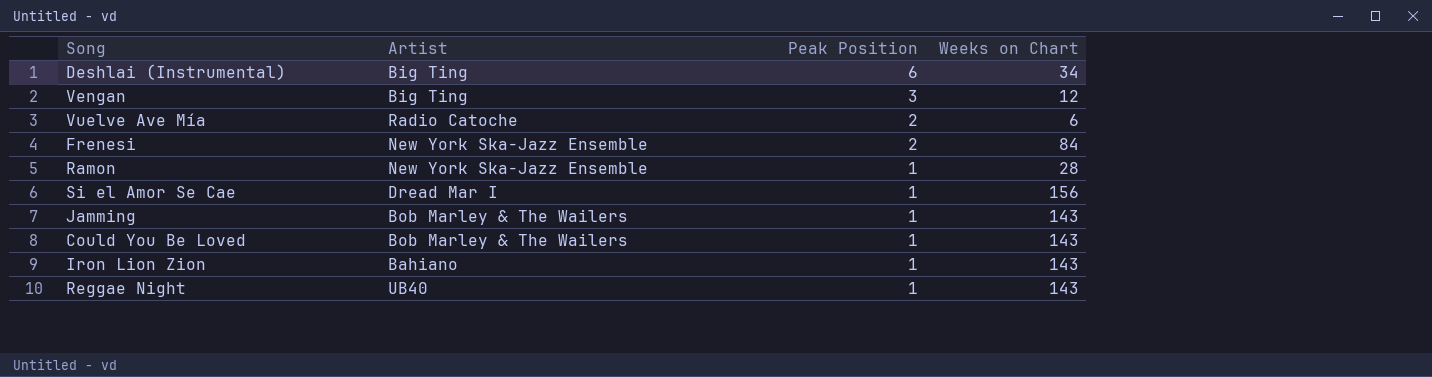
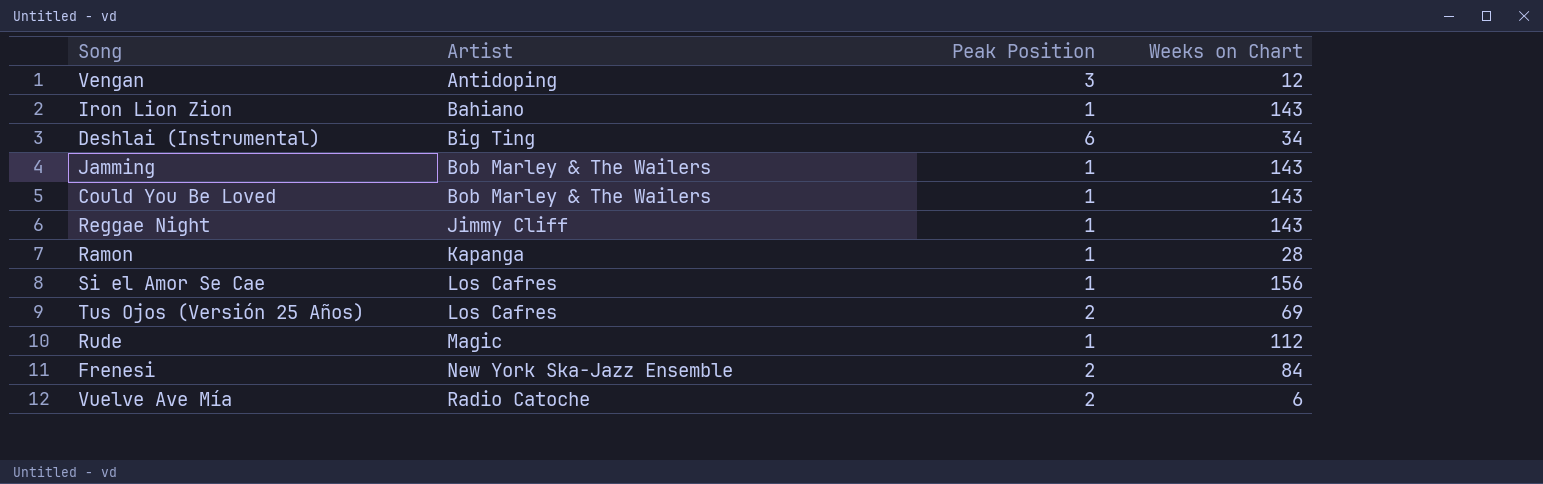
row order: Peak Position descending -> Artist ascending
Vengan | Artist: Big Ting -> Antidoping
Reggae Night | Artist: UB40 -> Jimmy Cliff
Ramon | Artist: New York Ska-Jazz Ensemble -> Kapanga
Si el Amor Se Cae | Artist: Dread Mar I -> Los Cafres
row Tus Ojos (Versión 25 Años): none -> Los Cafres | 2 | 69
row Rude: none -> Magic | 1 | 112

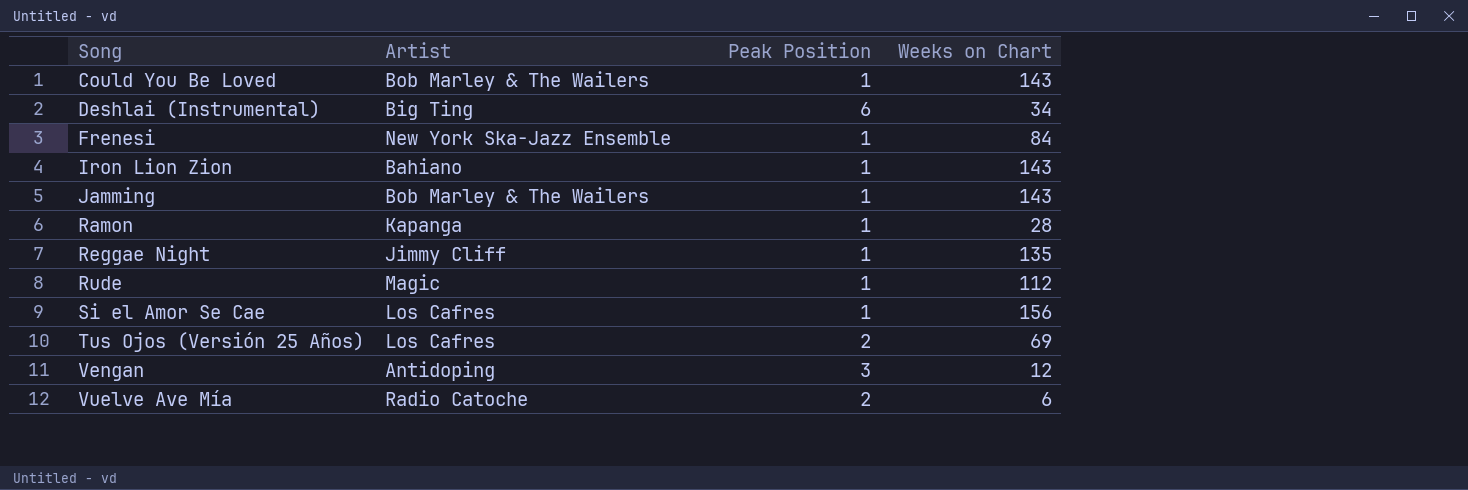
row order: Artist ascending -> Song ascending
Frenesi | Peak Position: 2 -> 1
Reggae Night | Weeks on Chart: 143 -> 135

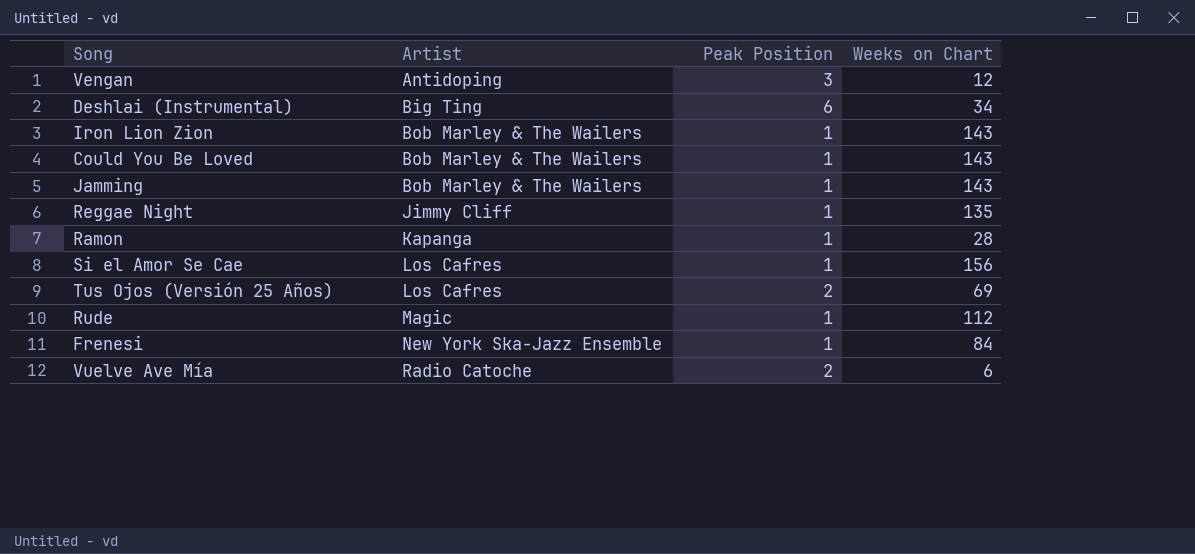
row order: Song ascending -> Artist ascending
Iron Lion Zion | Artist: Bahiano -> Bob Marley & The Wailers

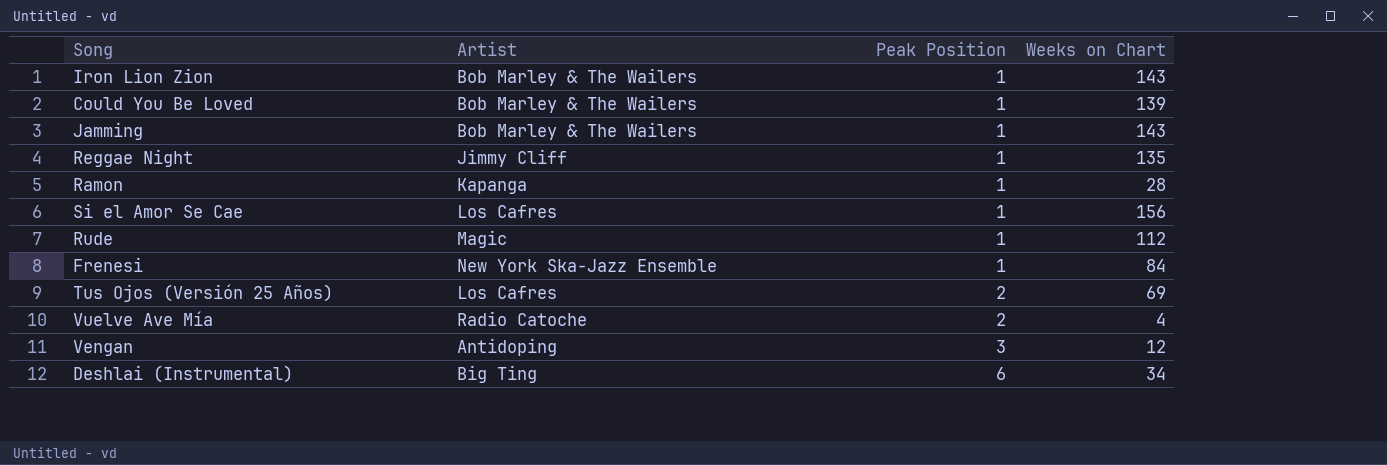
row order: Artist ascending -> Peak Position ascending
Could You Be Loved | Weeks on Chart: 143 -> 139
Vuelve Ave Mía | Weeks on Chart: 6 -> 4

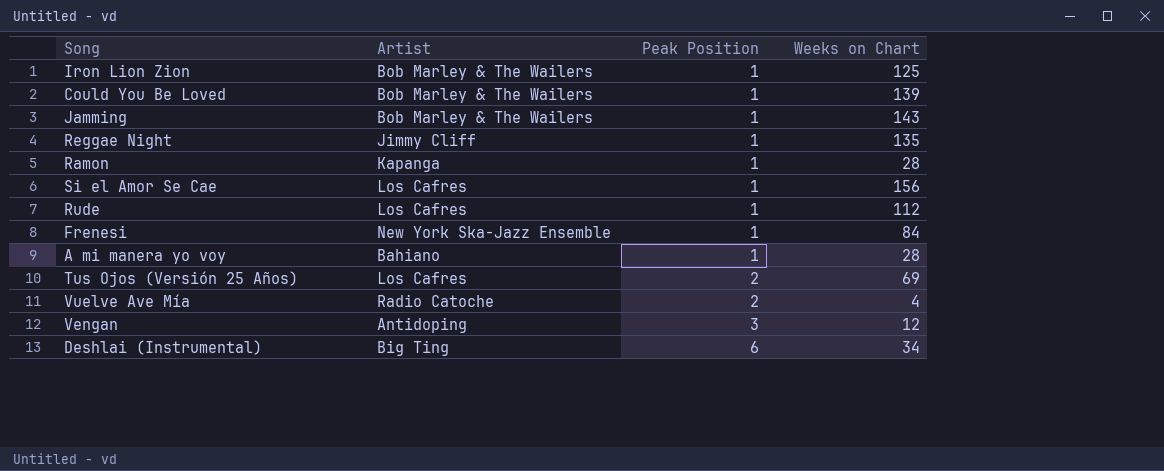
Iron Lion Zion | Weeks on Chart: 143 -> 125
Rude | Artist: Magic -> Los Cafres
row A mi manera yo voy: none -> Bahiano | 1 | 28

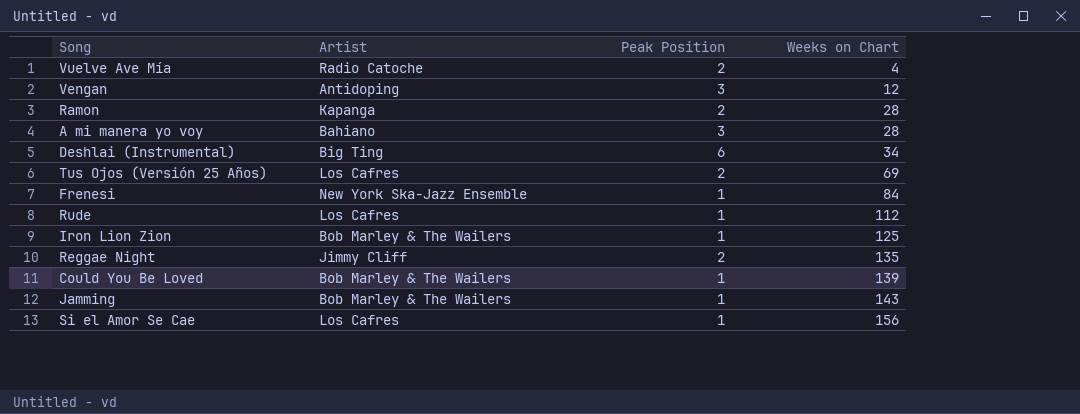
row order: Peak Position ascending -> Weeks on Chart ascending
Ramon | Peak Position: 1 -> 2
A mi manera yo voy | Peak Position: 1 -> 3
Reggae Night | Peak Position: 1 -> 2

